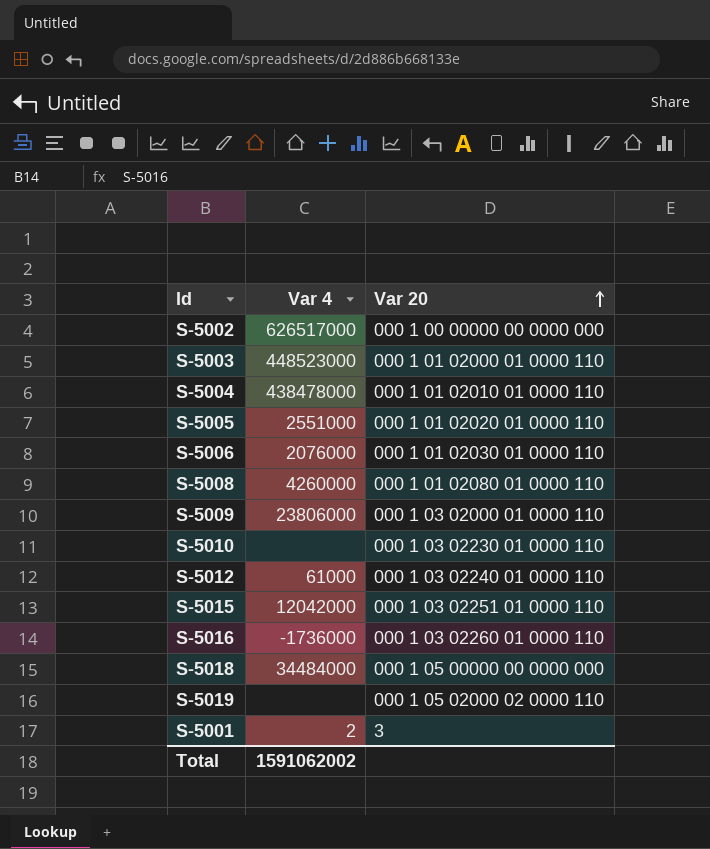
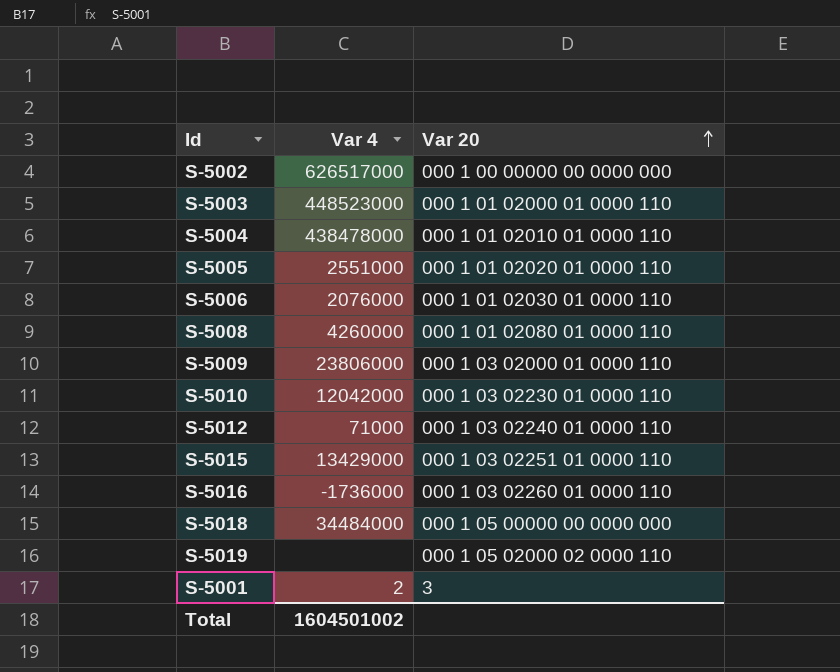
S-5010 | Var 4: none -> 12042000
S-5012 | Var 4: 61000 -> 71000
S-5015 | Var 4: 12042000 -> 13429000
Total | Var 4: 1591062002 -> 1604501002

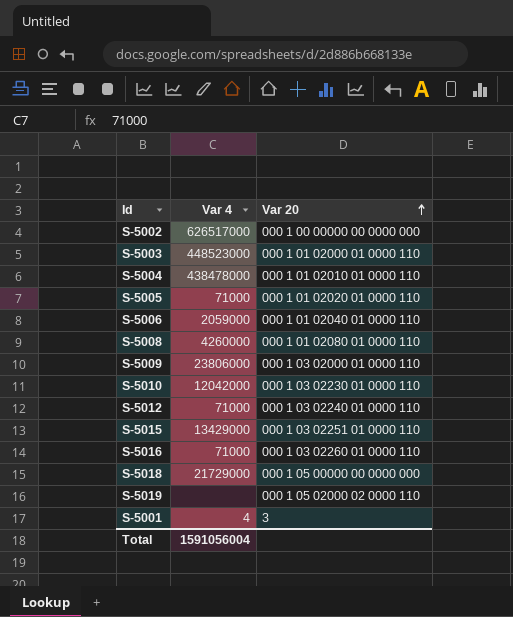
S-5005 | Var 4: 2551000 -> 71000
S-5006 | Var 4: 2076000 -> 2059000
S-5006 | Var 20: 000 1 01 02030 01 0000 110 -> 000 1 01 02040 01 0000 110
S-5016 | Var 4: -1736000 -> 71000
S-5018 | Var 4: 34484000 -> 21729000
S-5001 | Var 4: 2 -> 4
Total | Var 4: 1604501002 -> 1591056004

